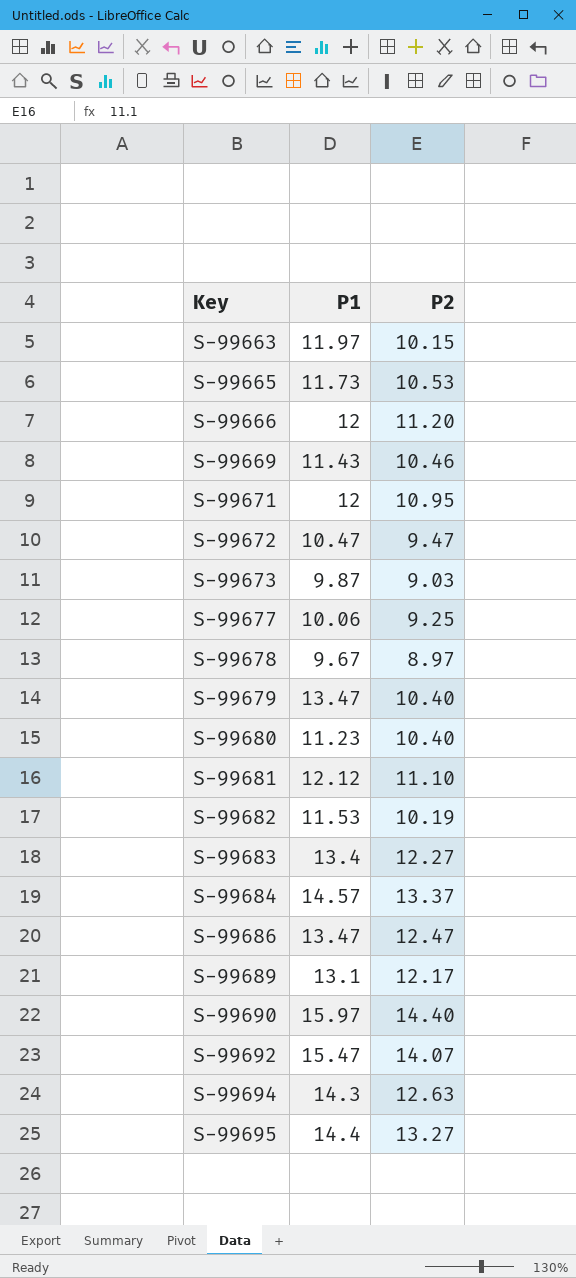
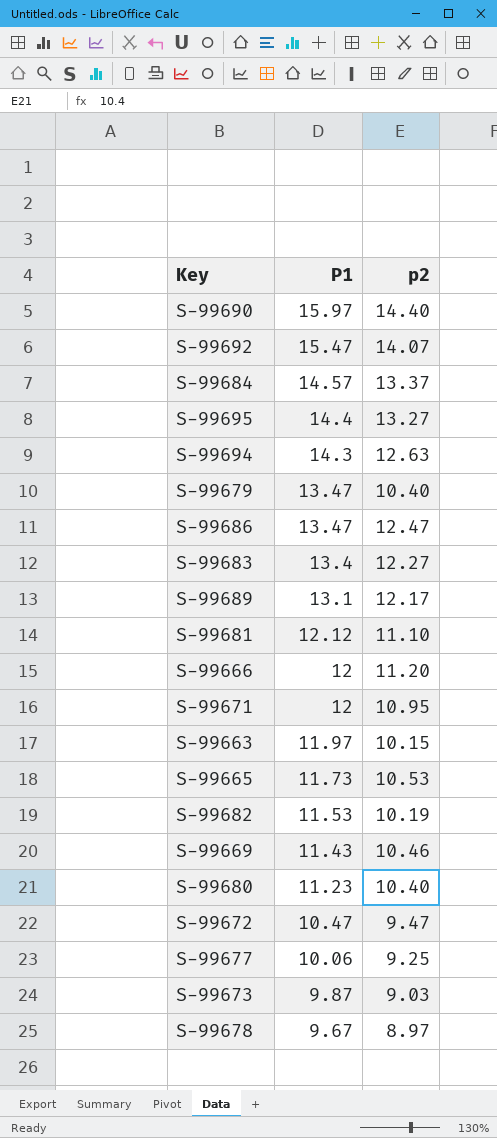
row order: Key ascending -> P1 descending
column name: P2 -> p2

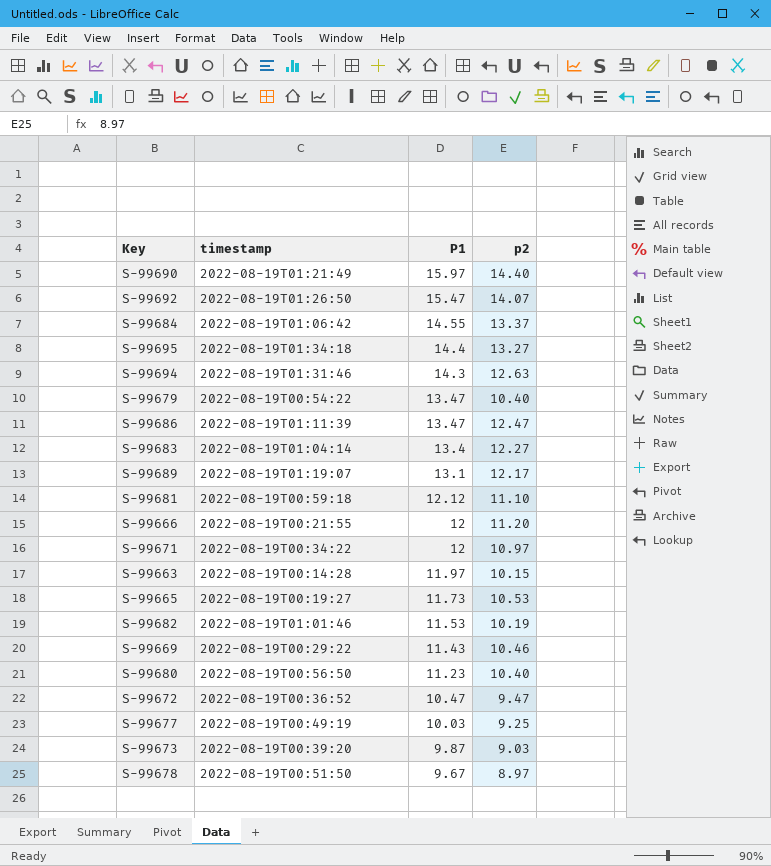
column timestamp | position: none -> 2
S-99684 | P1: 14.57 -> 14.55
S-99671 | p2: 10.95 -> 10.97
S-99677 | P1: 10.06 -> 10.03

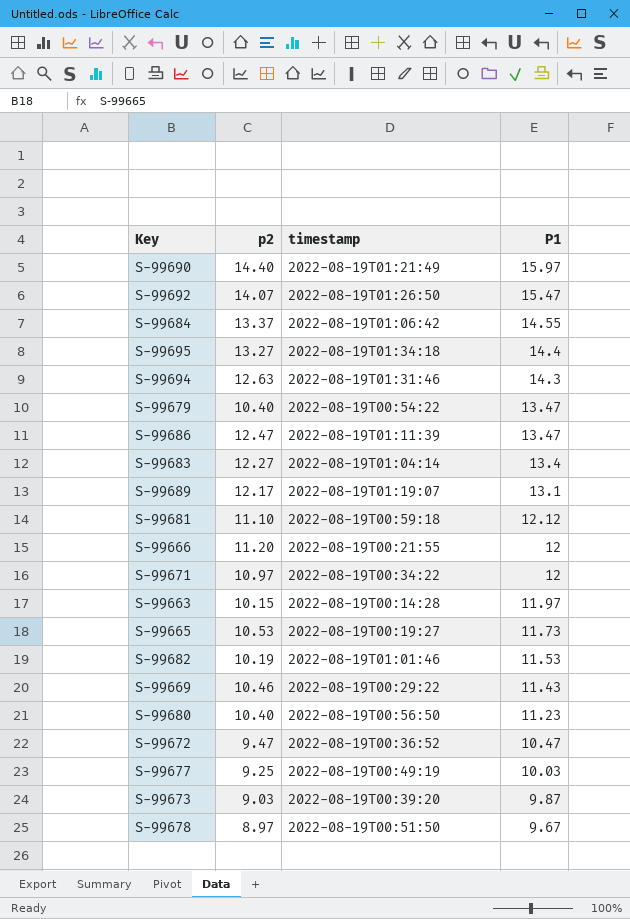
column p2 | position: 4 -> 2

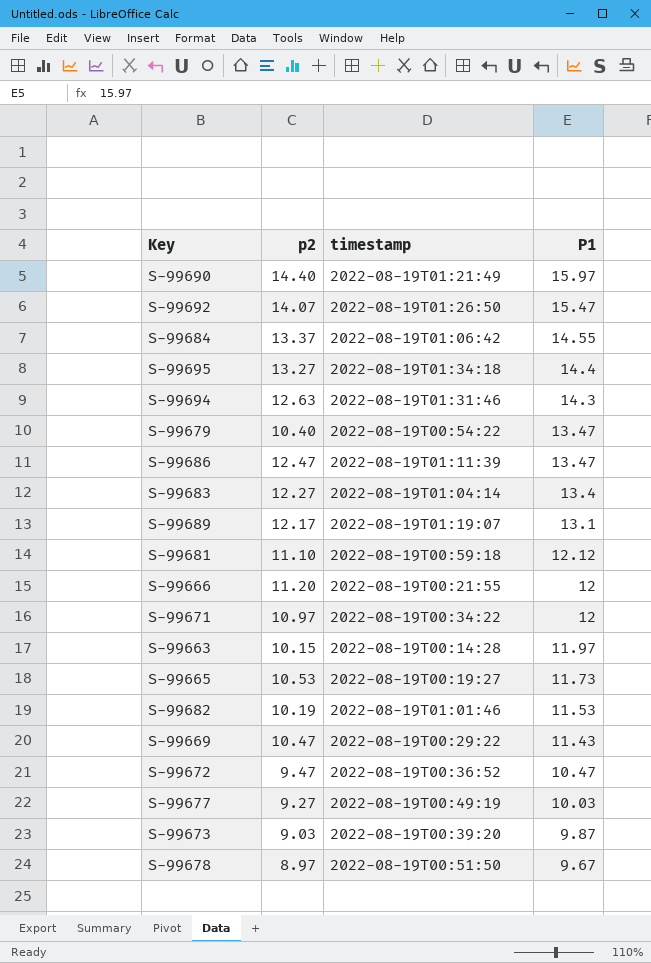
row S-99680: 10.40 | 2022-08-19T00:56:50 | 11.23 -> none
S-99669 | p2: 10.46 -> 10.47
S-99677 | p2: 9.25 -> 9.27

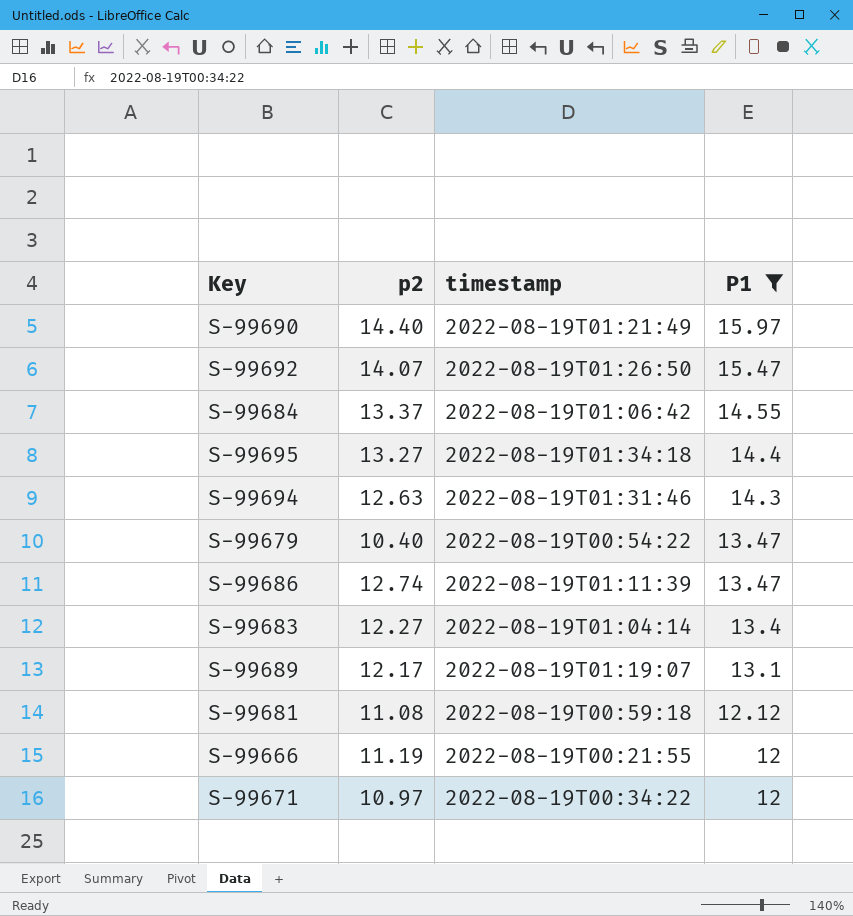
filter: none -> P1 >= 12
S-99686 | p2: 12.47 -> 12.74
S-99681 | p2: 11.10 -> 11.08
S-99666 | p2: 11.20 -> 11.19

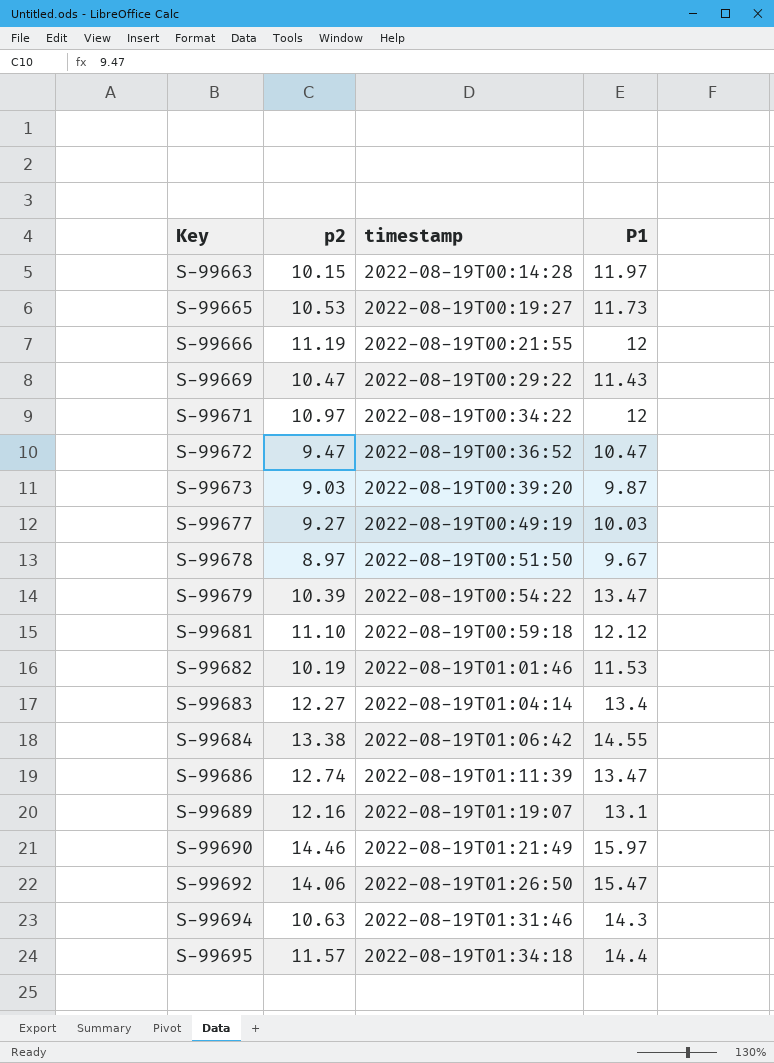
filter: P1 >= 12 -> none
row order: P1 descending -> Key ascending
S-99679 | p2: 10.40 -> 10.39
S-99681 | p2: 11.08 -> 11.10
S-99684 | p2: 13.37 -> 13.38
S-99689 | p2: 12.17 -> 12.16
S-99690 | p2: 14.40 -> 14.46
S-99692 | p2: 14.07 -> 14.06
S-99694 | p2: 12.63 -> 10.63
S-99695 | p2: 13.27 -> 11.57

